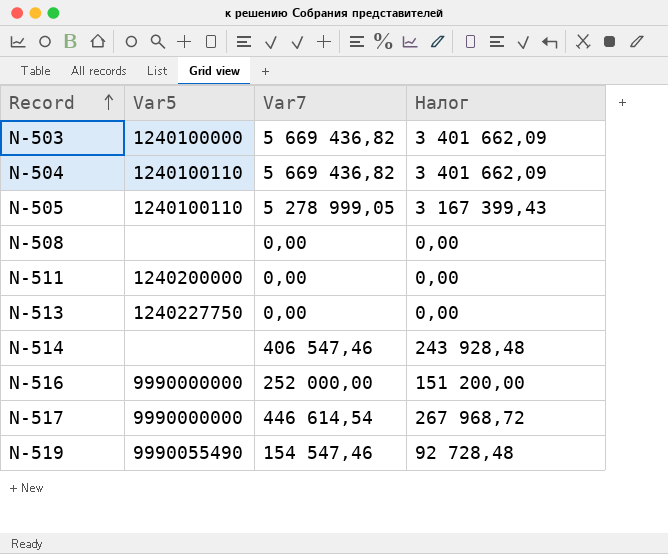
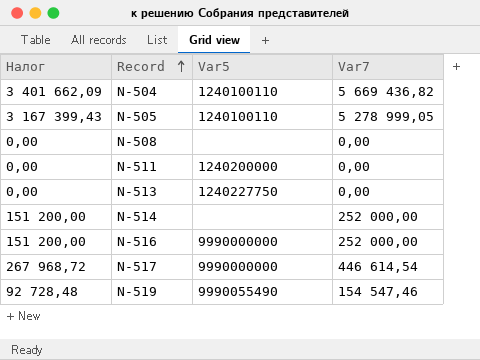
column Налог | position: 4 -> 1
row N-503: 1240100000 | 5 669 436,82 | 3 401 662,09 -> none
N-514 | Налог: 243 928,48 -> 151 200,00
N-514 | Var7: 406 547,46 -> 252 000,00

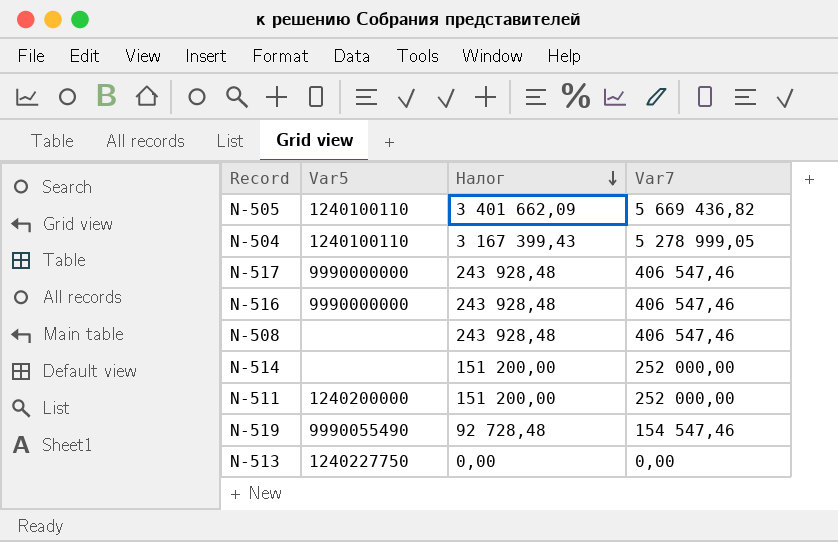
row order: Record ascending -> Налог descending
column Налог | position: 1 -> 3
N-505 | Налог: 3 167 399,43 -> 3 401 662,09
N-505 | Var7: 5 278 999,05 -> 5 669 436,82
N-504 | Налог: 3 401 662,09 -> 3 167 399,43
N-504 | Var7: 5 669 436,82 -> 5 278 999,05
N-517 | Налог: 267 968,72 -> 243 928,48
N-517 | Var7: 446 614,54 -> 406 547,46
N-516 | Налог: 151 200,00 -> 243 928,48
N-516 | Var7: 252 000,00 -> 406 547,46
N-508 | Налог: 0,00 -> 243 928,48
N-508 | Var7: 0,00 -> 406 547,46
N-511 | Налог: 0,00 -> 151 200,00
N-511 | Var7: 0,00 -> 252 000,00

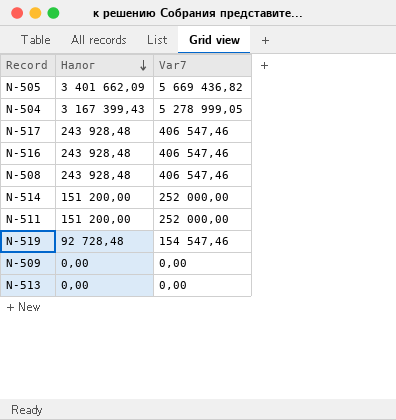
column Var5 | position: 2 -> none
row N-509: none -> 0,00 | 0,00

